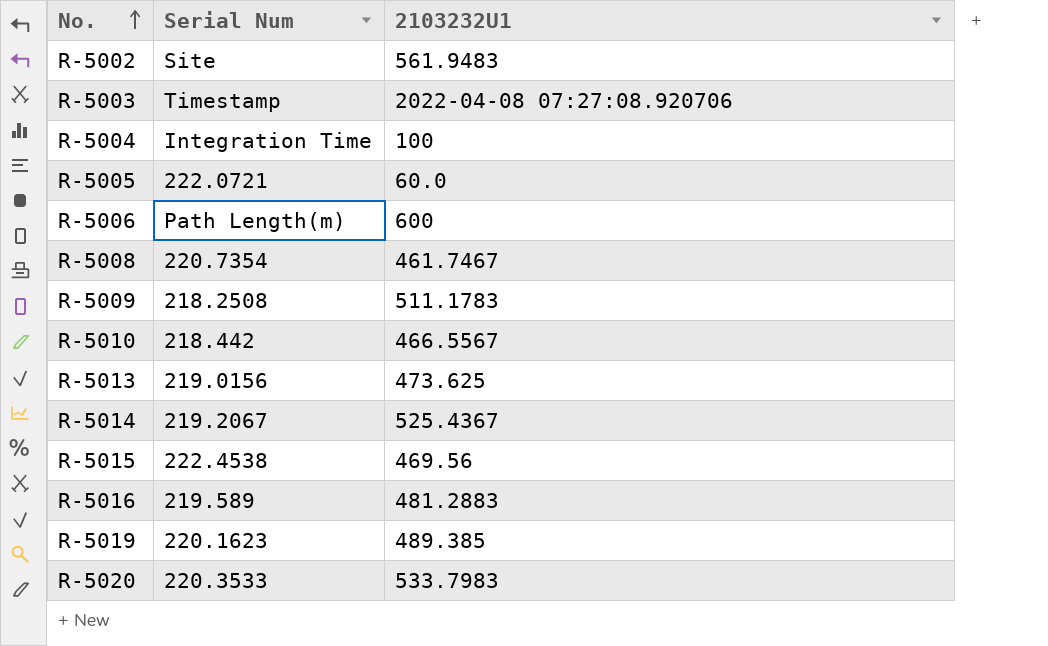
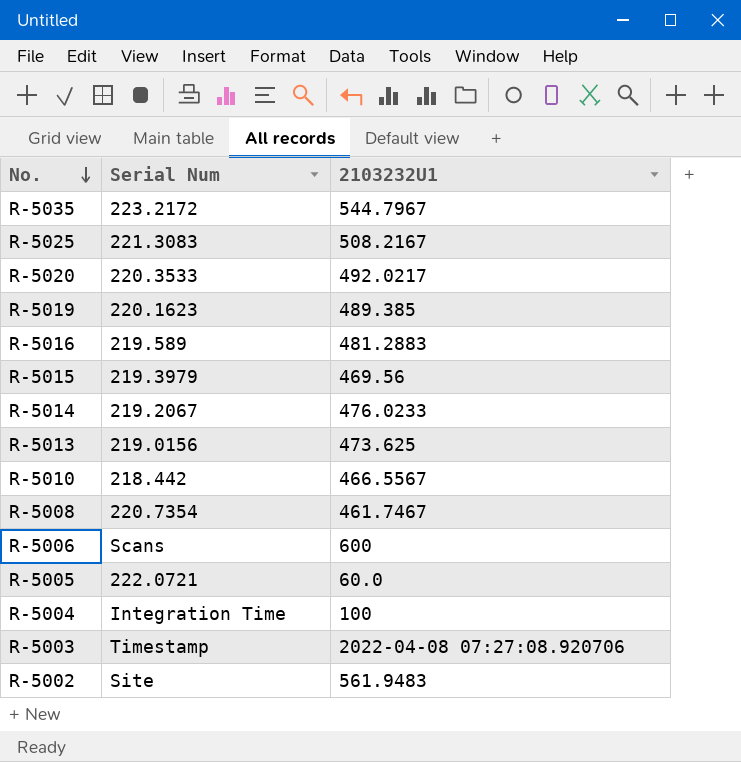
row order: No. ascending -> No. descending
row R-5009: 218.2508 | 511.1783 -> none
row R-5035: none -> 223.2172 | 544.7967
row R-5025: none -> 221.3083 | 508.2167
R-5020 | 2103232U1: 533.7983 -> 492.0217
R-5015 | Serial Num: 222.4538 -> 219.3979
R-5014 | 2103232U1: 525.4367 -> 476.0233
R-5006 | Serial Num: Path Length(m) -> Scans

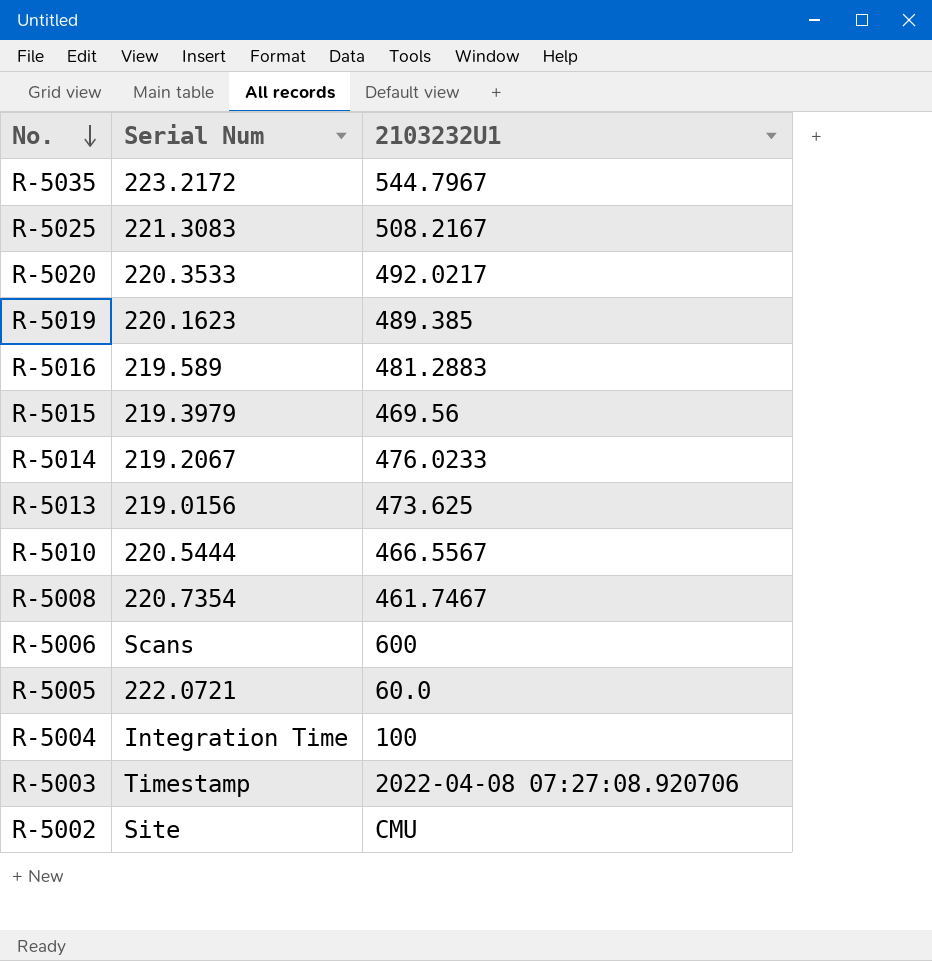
R-5010 | Serial Num: 218.442 -> 220.5444
R-5002 | 2103232U1: 561.9483 -> CMU

